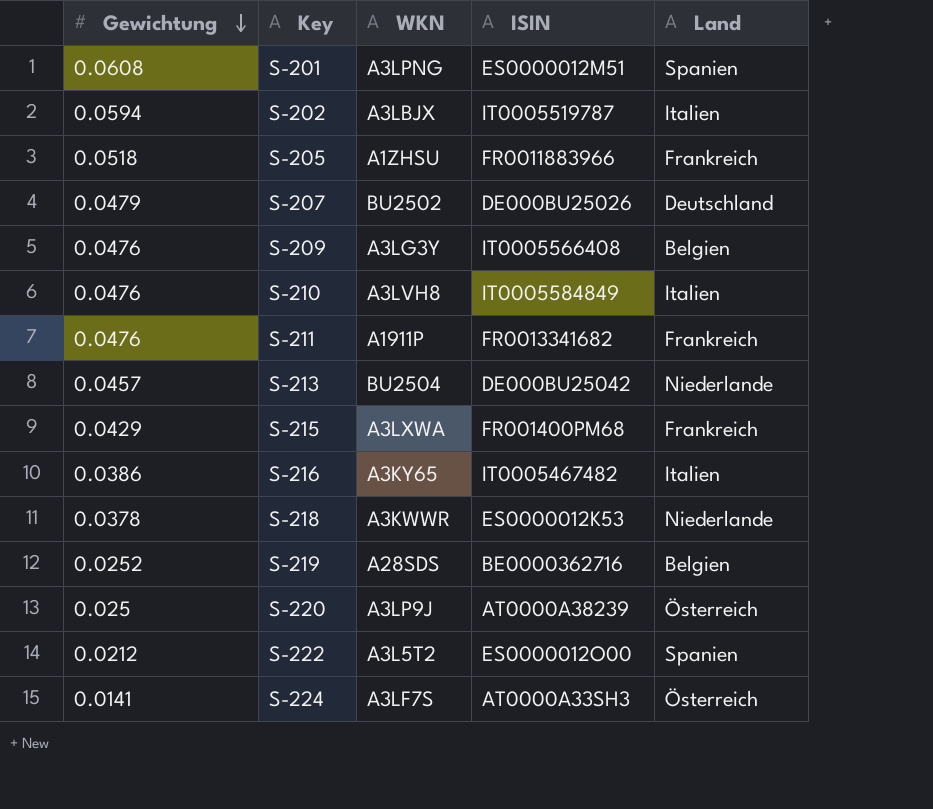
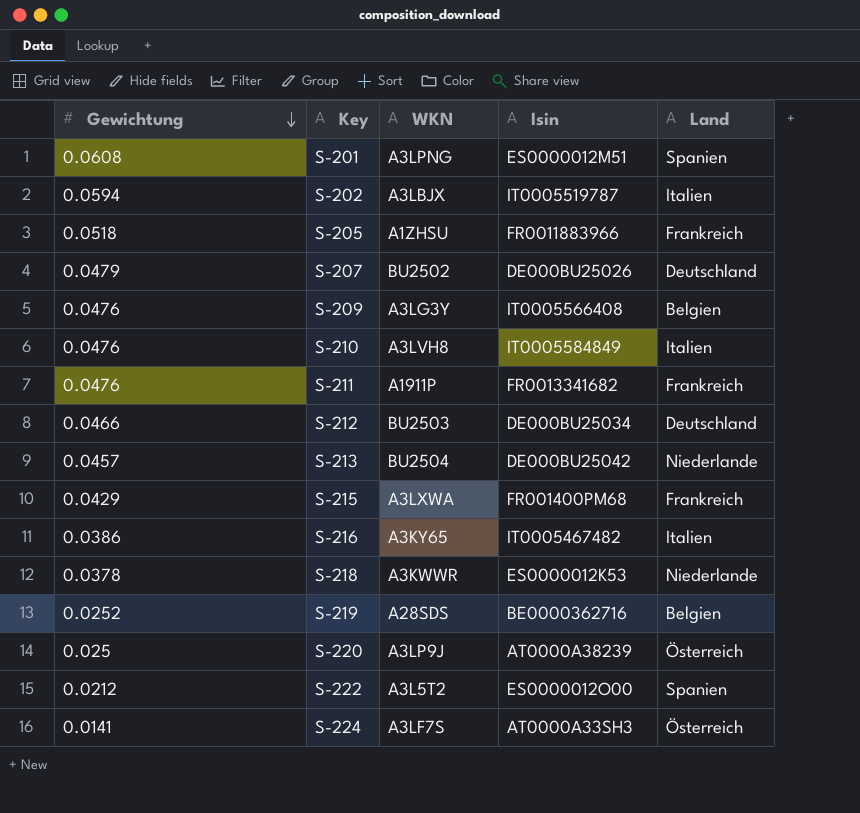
column name: ISIN -> Isin
row S-212: none -> 0.0466 | BU2503 | DE000BU25034 | Deutschland

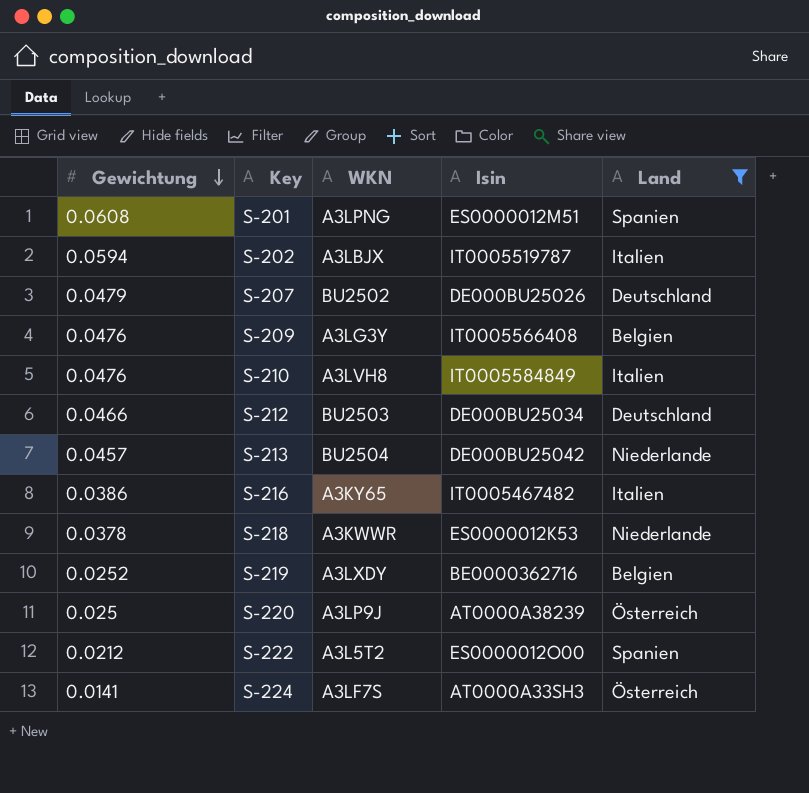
filter: none -> Land != Frankreich
S-219 | WKN: A28SDS -> A3LXDY

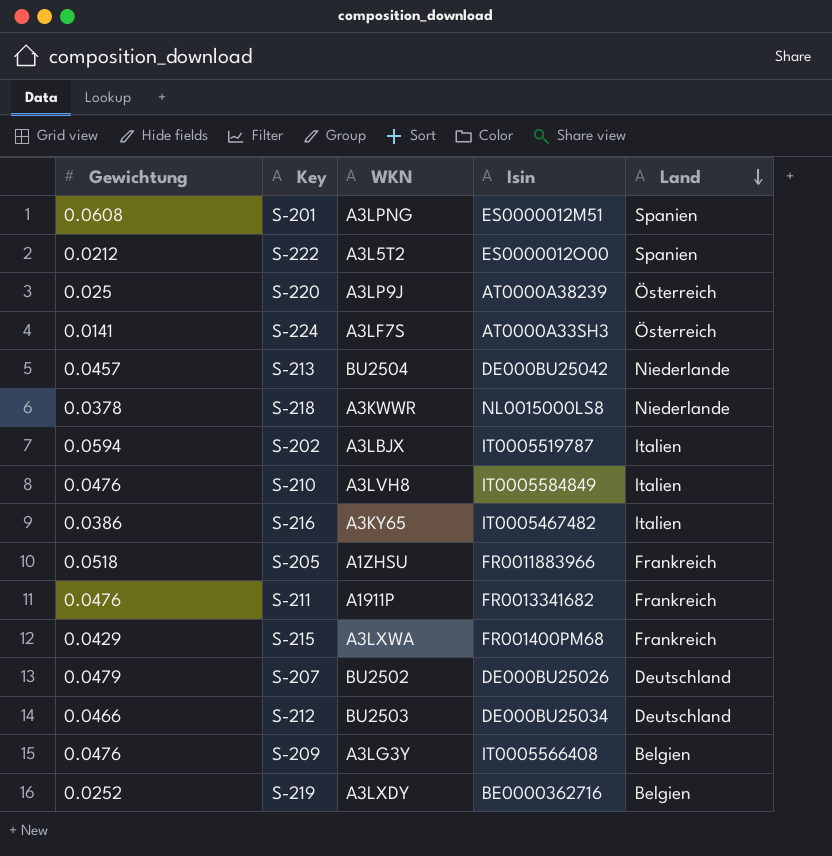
filter: Land != Frankreich -> none
row order: Gewichtung descending -> Land descending
S-218 | Isin: ES0000012K53 -> NL0015000LS8

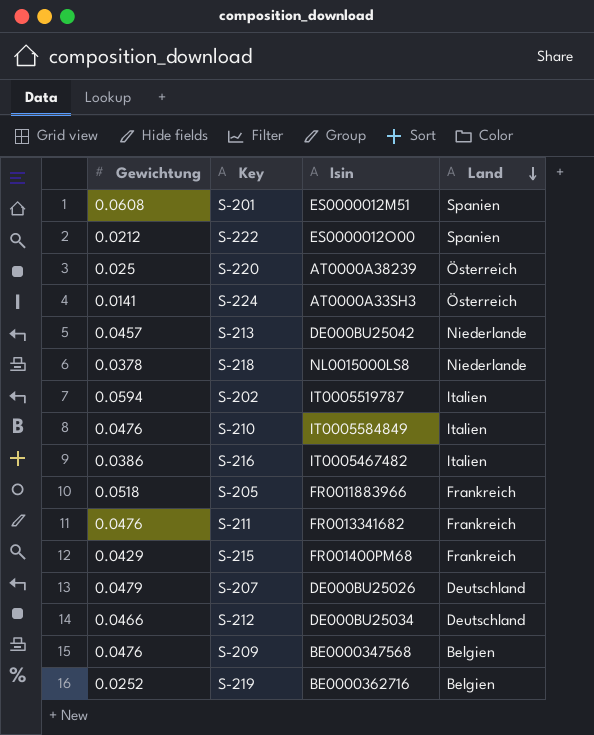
column WKN | position: 3 -> none
S-209 | Isin: IT0005566408 -> BE0000347568

